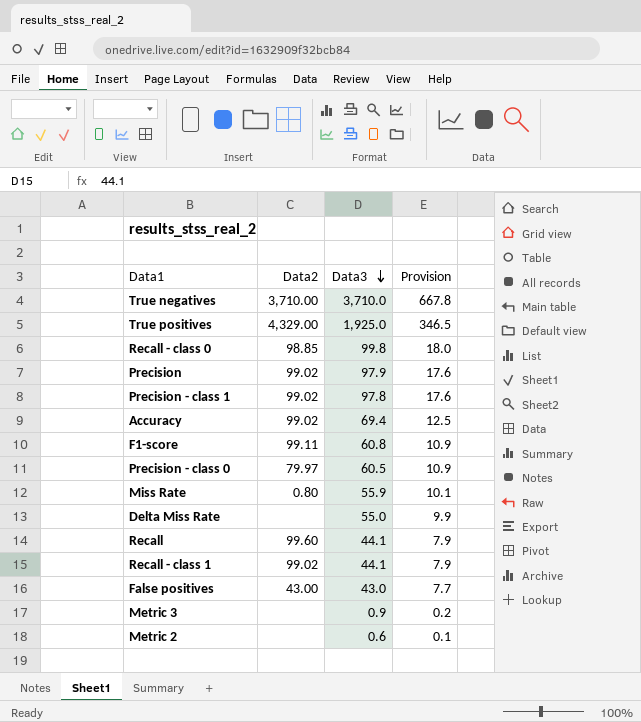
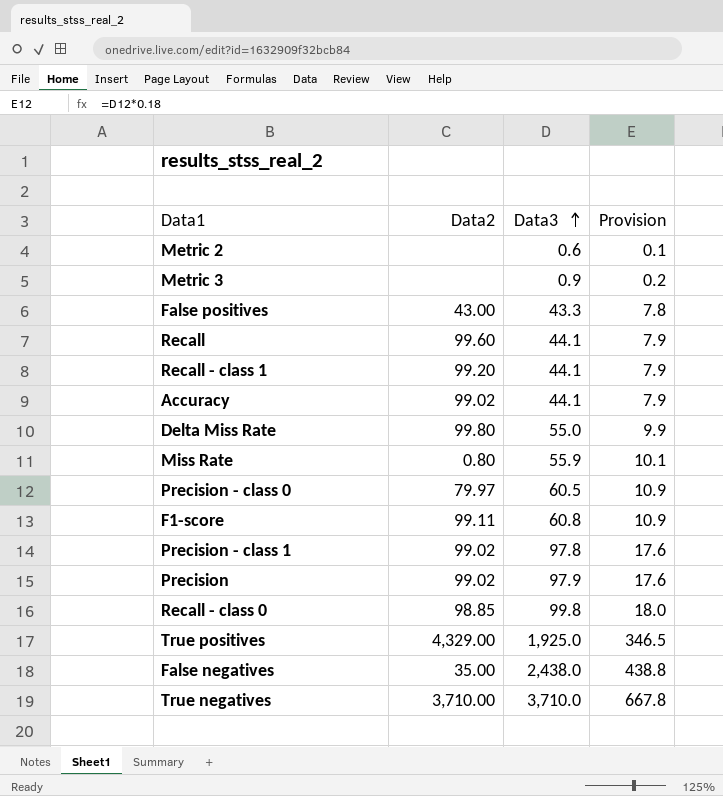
row order: Data3 descending -> Data3 ascending
False positives | Data3: 43.0 -> 43.3
False positives | Provision: 7.7 -> 7.8
Recall - class 1 | Data2: 99.02 -> 99.20
Accuracy | Data3: 69.4 -> 44.1
Accuracy | Provision: 12.5 -> 7.9
Delta Miss Rate | Data2: none -> 99.80
row False negatives: none -> 35.00 | 2,438.0 | 438.8

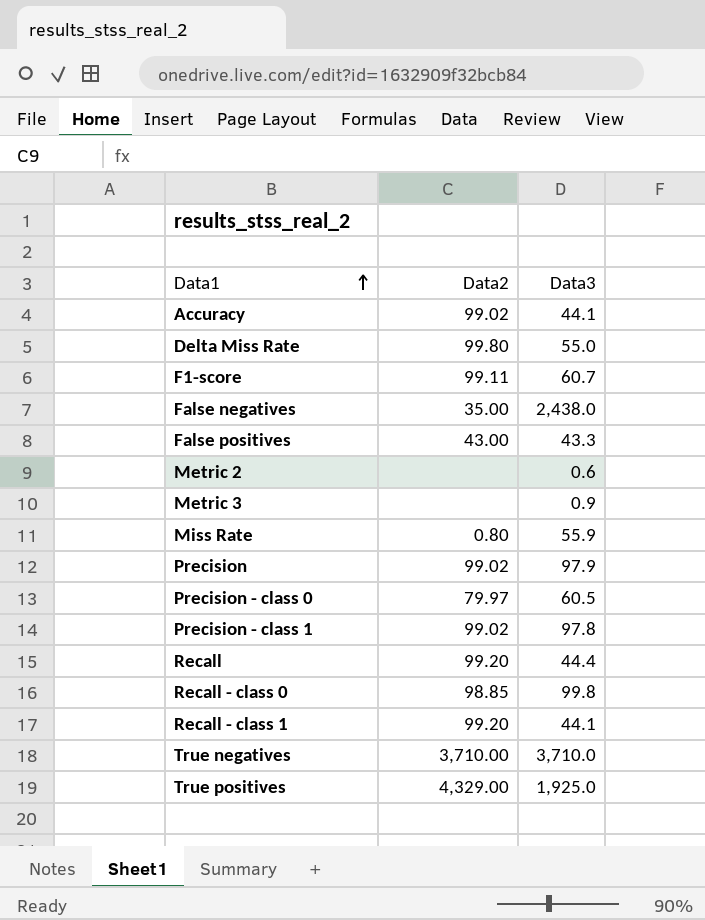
row order: Data3 ascending -> Data1 ascending
column Provision | formula: [Data3] * 0.18 -> none
F1-score | Data3: 60.8 -> 60.7
Recall | Data2: 99.60 -> 99.20
Recall | Data3: 44.1 -> 44.4

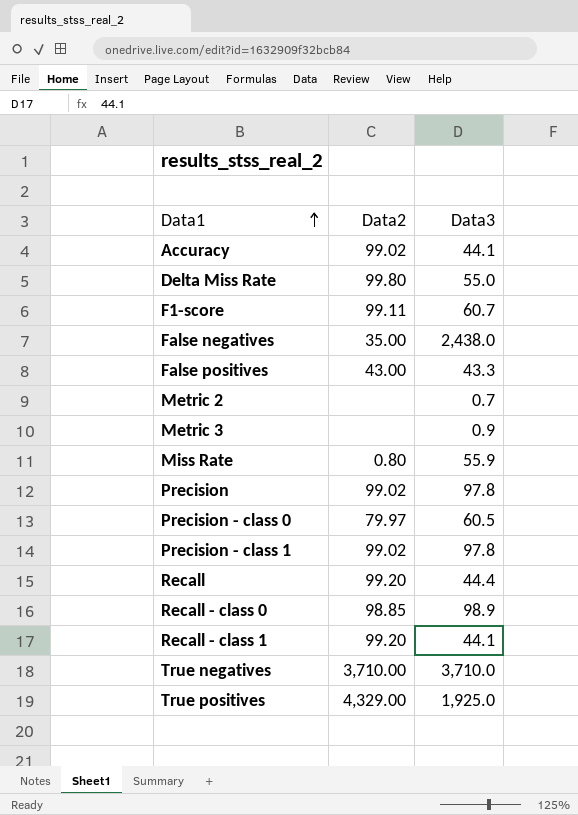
Metric 2 | Data3: 0.6 -> 0.7
Precision | Data3: 97.9 -> 97.8
Recall - class 0 | Data3: 99.8 -> 98.9

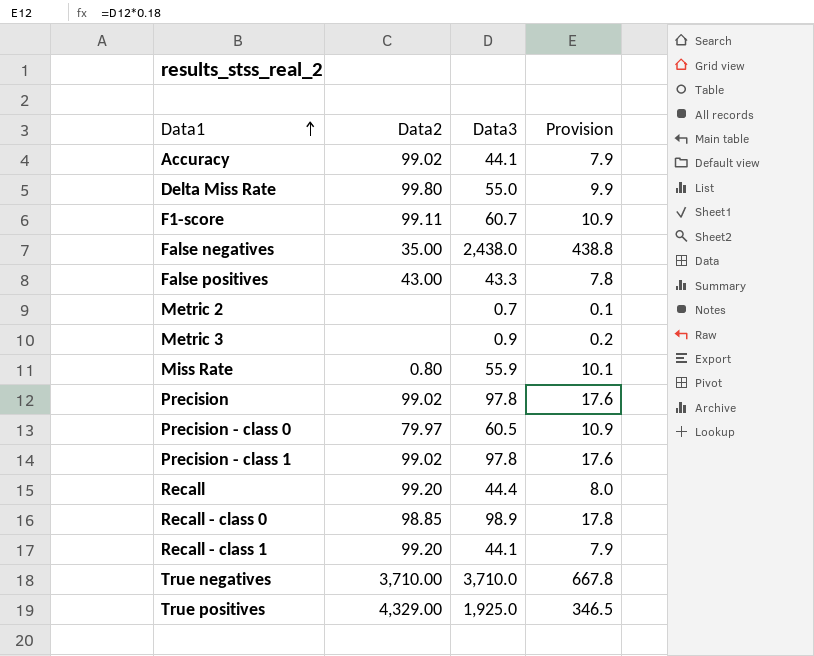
column Provision | formula: none -> [Data3] * 0.18

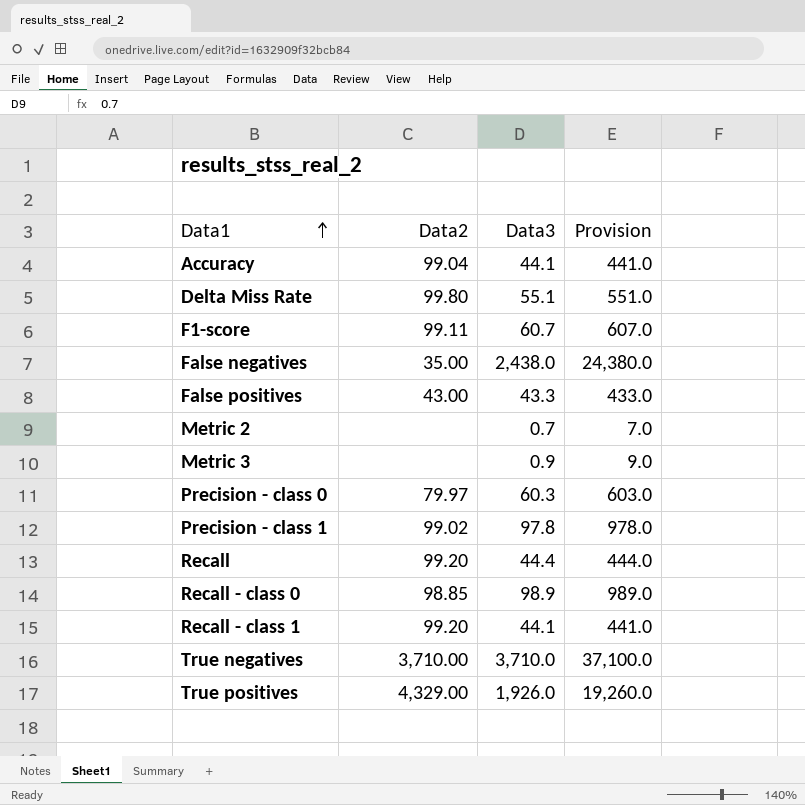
column Provision | formula: [Data3] * 0.18 -> [Data3] * 10
row Miss Rate: 0.80 | 55.9 | 10.1 -> none
row Precision: 99.02 | 97.8 | 17.6 -> none
Accuracy | Data2: 99.02 -> 99.04
Delta Miss Rate | Data3: 55.0 -> 55.1
Precision - class 0 | Data3: 60.5 -> 60.3
True positives | Data3: 1,925.0 -> 1,926.0

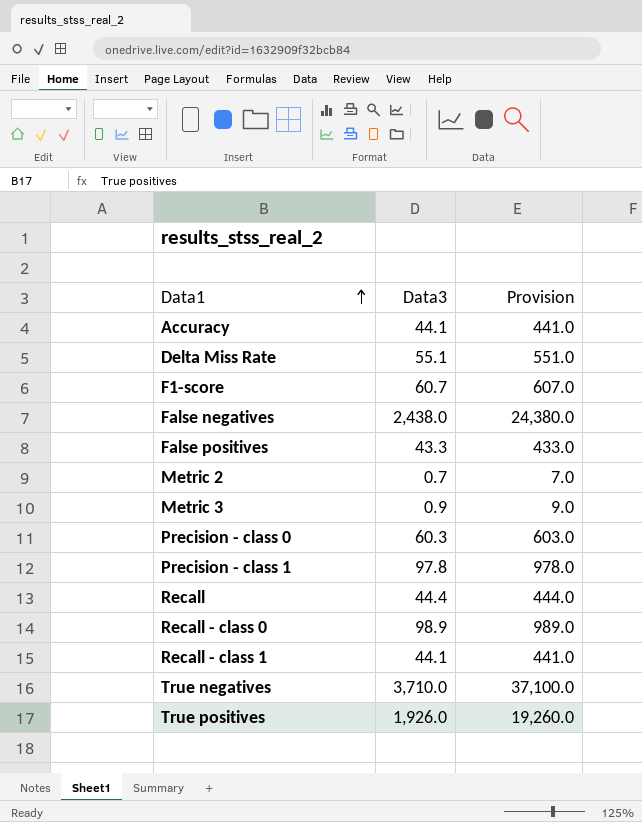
column Data2 | position: 2 -> none

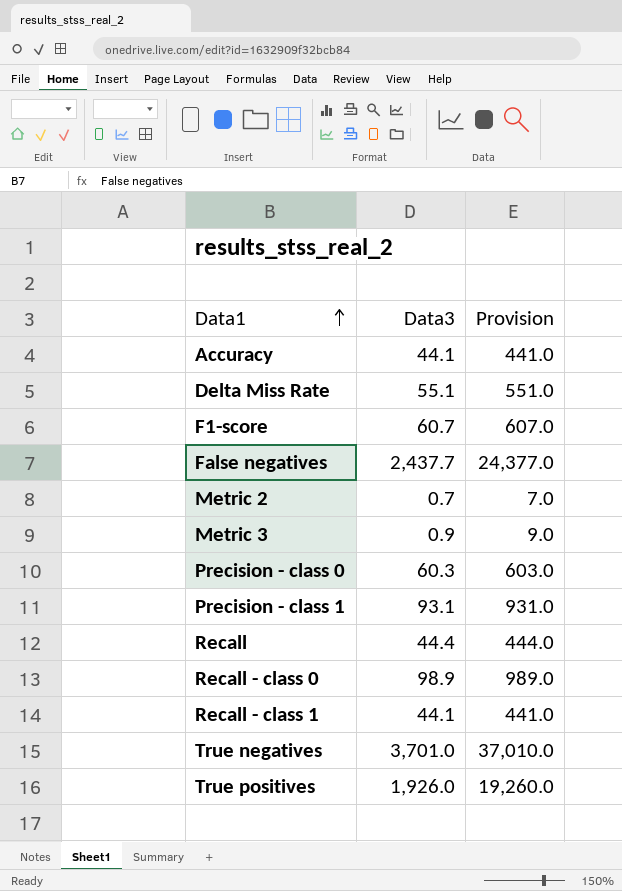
row False positives: 43.3 | 433.0 -> none
False negatives | Data3: 2,438.0 -> 2,437.7
False negatives | Provision: 24,380.0 -> 24,377.0
Precision - class 1 | Data3: 97.8 -> 93.1
Precision - class 1 | Provision: 978.0 -> 931.0
True negatives | Data3: 3,710.0 -> 3,701.0
True negatives | Provision: 37,100.0 -> 37,010.0

